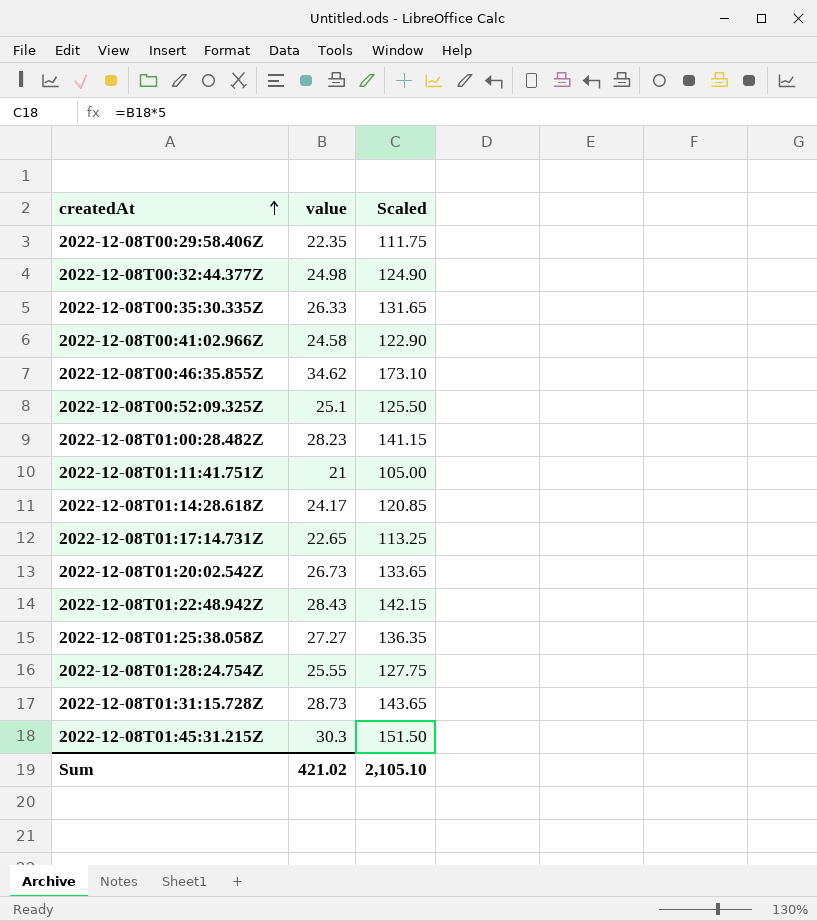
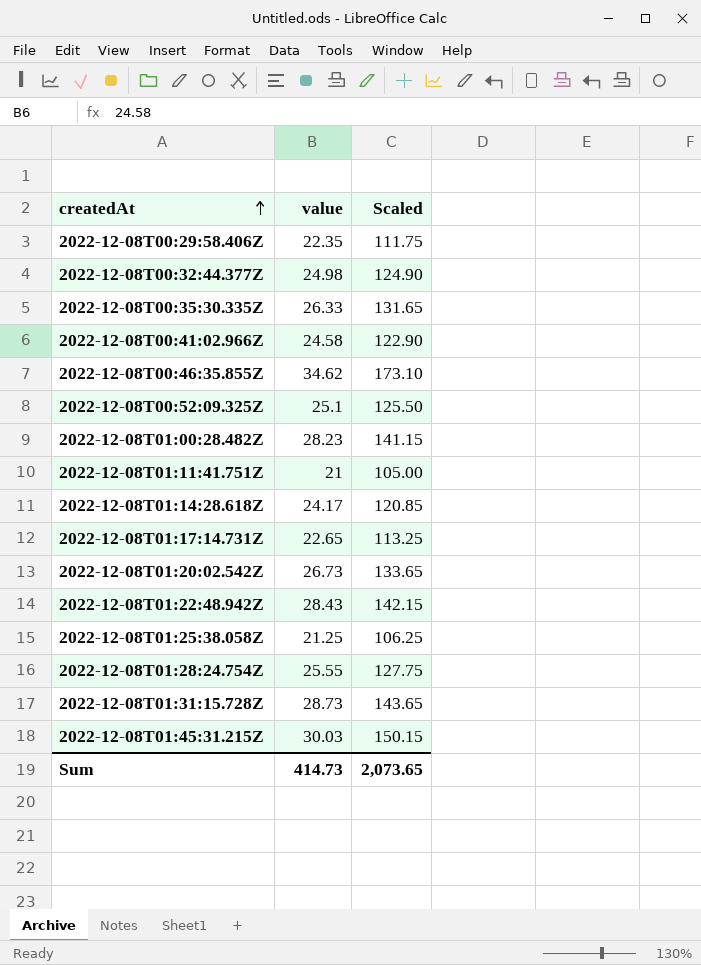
2022-12-08T01:25:38.058Z | value: 27.27 -> 21.25
2022-12-08T01:25:38.058Z | Scaled: 136.35 -> 106.25
2022-12-08T01:45:31.215Z | value: 30.3 -> 30.03
2022-12-08T01:45:31.215Z | Scaled: 151.50 -> 150.15
Sum | value: 421.02 -> 414.73
Sum | Scaled: 2,105.10 -> 2,073.65

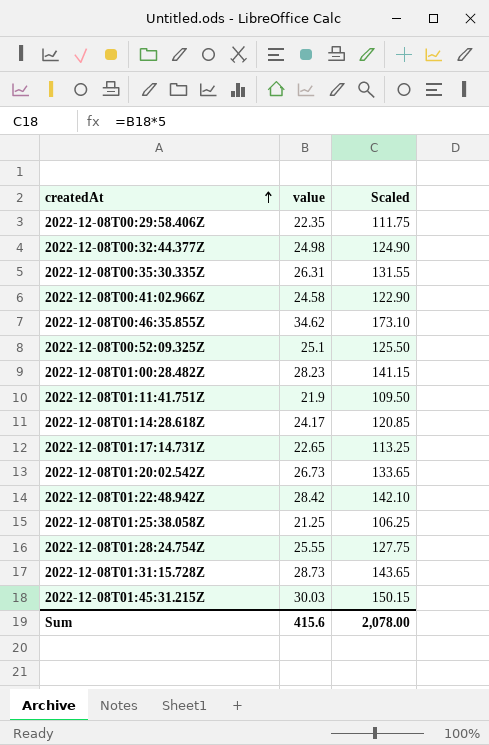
2022-12-08T00:35:30.335Z | value: 26.33 -> 26.31
2022-12-08T00:35:30.335Z | Scaled: 131.65 -> 131.55
2022-12-08T01:11:41.751Z | value: 21 -> 21.9
2022-12-08T01:11:41.751Z | Scaled: 105.00 -> 109.50
2022-12-08T01:22:48.942Z | value: 28.43 -> 28.42
2022-12-08T01:22:48.942Z | Scaled: 142.15 -> 142.10
Sum | value: 414.73 -> 415.6
Sum | Scaled: 2,073.65 -> 2,078.00

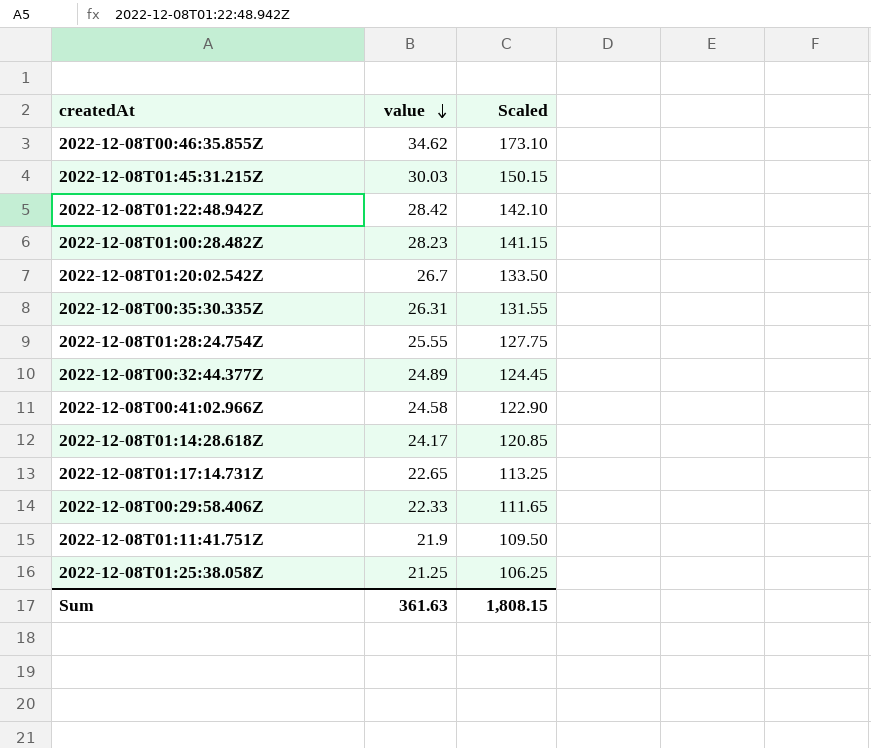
row order: createdAt ascending -> value descending
row 2022-12-08T00:52:09.325Z: 25.1 | 125.50 -> none
row 2022-12-08T01:31:15.728Z: 28.73 | 143.65 -> none
2022-12-08T01:20:02.542Z | value: 26.73 -> 26.7
2022-12-08T01:20:02.542Z | Scaled: 133.65 -> 133.50
2022-12-08T00:32:44.377Z | value: 24.98 -> 24.89
2022-12-08T00:32:44.377Z | Scaled: 124.90 -> 124.45
2022-12-08T00:29:58.406Z | value: 22.35 -> 22.33
2022-12-08T00:29:58.406Z | Scaled: 111.75 -> 111.65
Sum | value: 415.6 -> 361.63
Sum | Scaled: 2,078.00 -> 1,808.15

